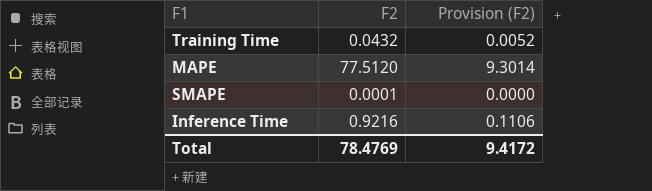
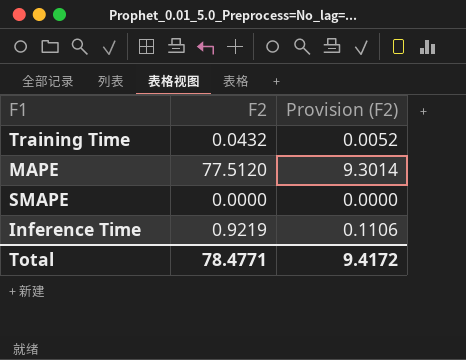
SMAPE | F2: 0.0001 -> 0.0000
Inference Time | F2: 0.9216 -> 0.9219
Total | F2: 78.4769 -> 78.4771

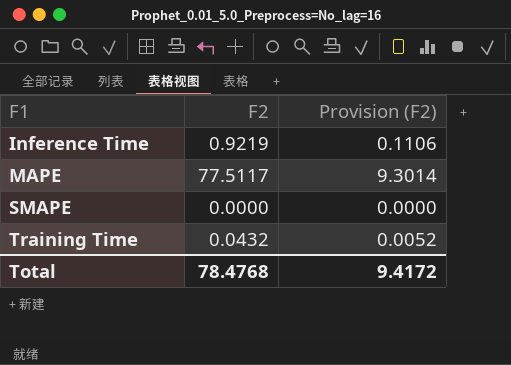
row order: none -> F1 ascending
MAPE | F2: 77.5120 -> 77.5117
Total | F2: 78.4771 -> 78.4768

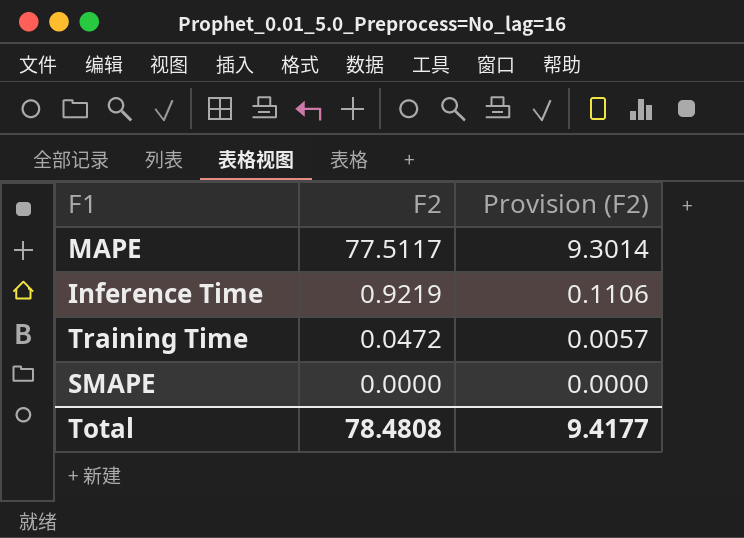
row order: F1 ascending -> F2 descending
Training Time | F2: 0.0432 -> 0.0472
Training Time | Provision (F2): 0.0052 -> 0.0057
Total | F2: 78.4768 -> 78.4808
Total | Provision (F2): 9.4172 -> 9.4177

